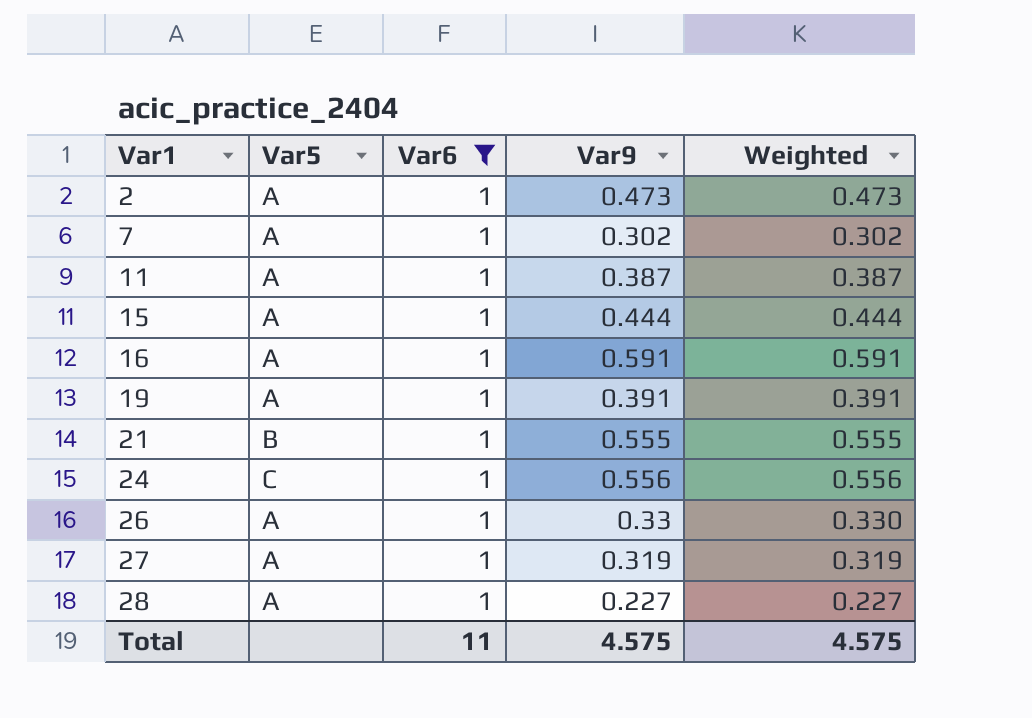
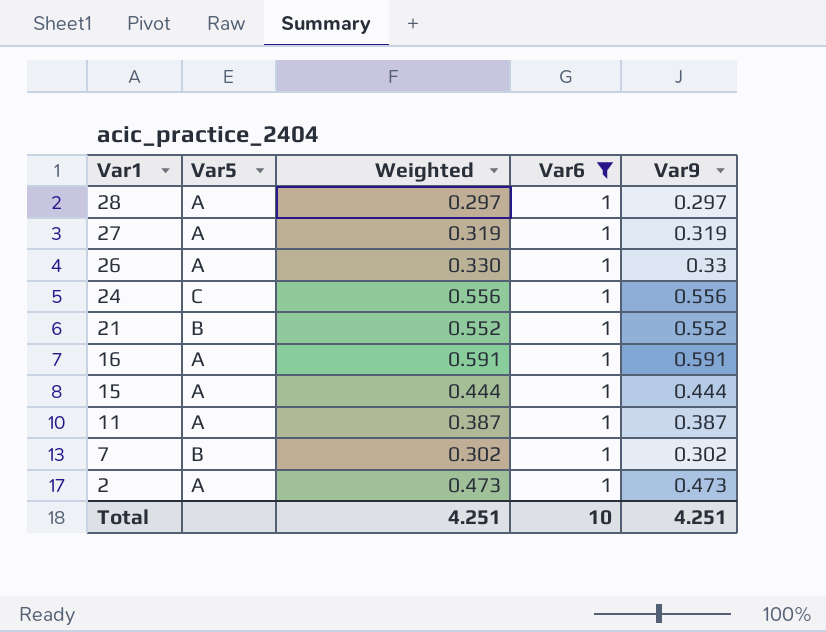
row order: Var1 ascending -> Var1 descending
column Weighted | position: 5 -> 3
row 19: A | 1 | 0.391 | 0.391 -> none
28 | Weighted: 0.227 -> 0.297
28 | Var9: 0.227 -> 0.297
21 | Weighted: 0.555 -> 0.552
21 | Var9: 0.555 -> 0.552
7 | Var5: A -> B
Total | Weighted: 4.575 -> 4.251
Total | Var6: 11 -> 10
Total | Var9: 4.575 -> 4.251

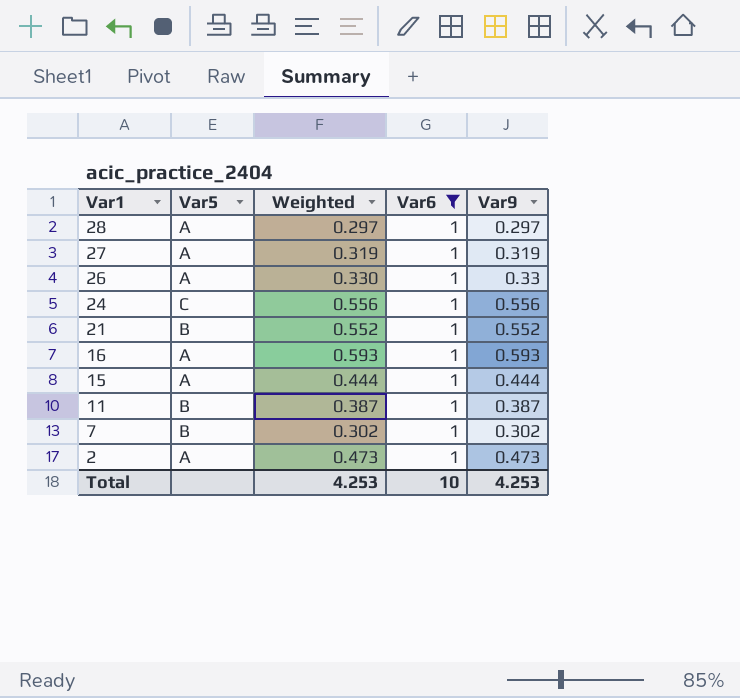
16 | Weighted: 0.591 -> 0.593
16 | Var9: 0.591 -> 0.593
11 | Var5: A -> B
Total | Weighted: 4.251 -> 4.253
Total | Var9: 4.251 -> 4.253

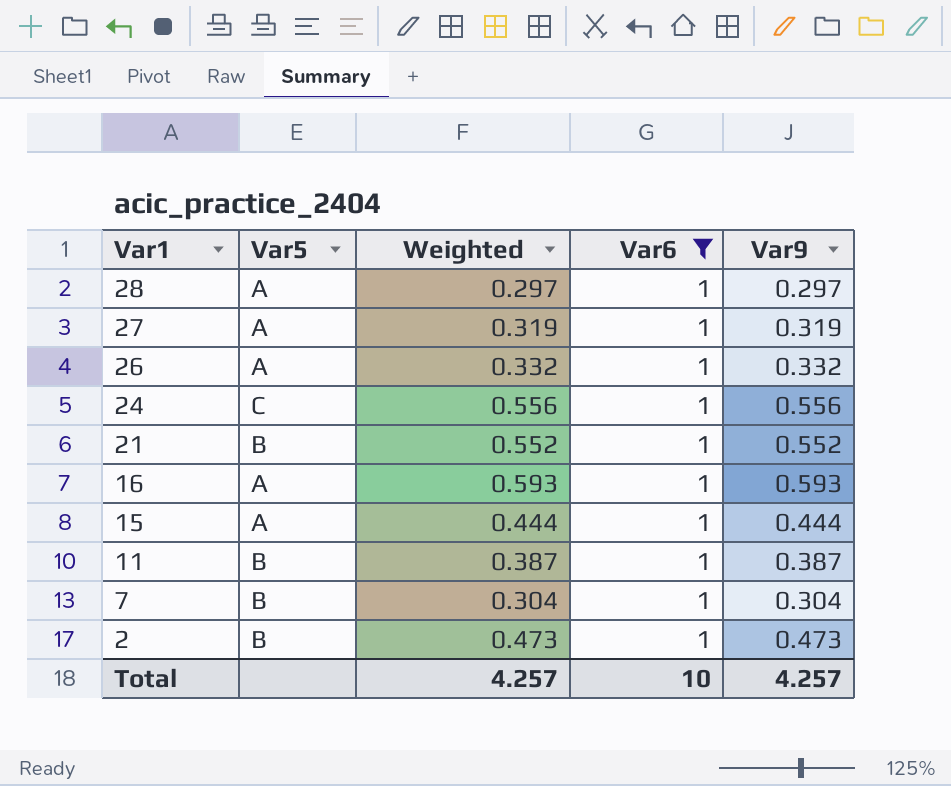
26 | Weighted: 0.330 -> 0.332
26 | Var9: 0.33 -> 0.332
7 | Weighted: 0.302 -> 0.304
7 | Var9: 0.302 -> 0.304
2 | Var5: A -> B
Total | Weighted: 4.253 -> 4.257
Total | Var9: 4.253 -> 4.257

